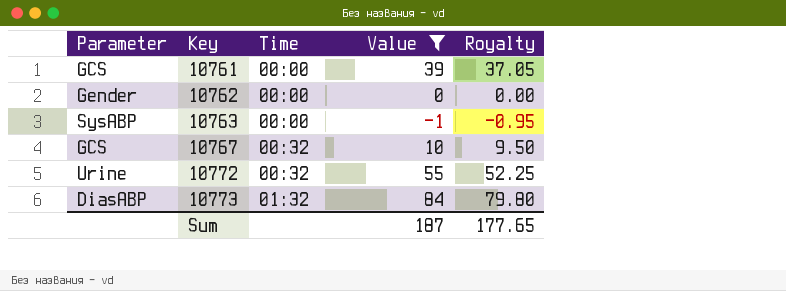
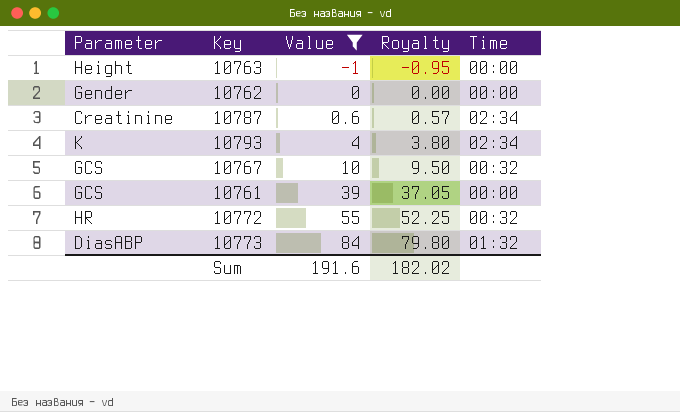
row order: Key ascending -> Value ascending
column Time | position: 3 -> 5
10763 | Parameter: SysABP -> Height
row 10787: none -> Creatinine | 0.6 | 0.57 | 02:34
row 10793: none -> K | 4 | 3.80 | 02:34
10772 | Parameter: Urine -> HR
Sum | Value: 187 -> 191.6
Sum | Royalty: 177.65 -> 182.02

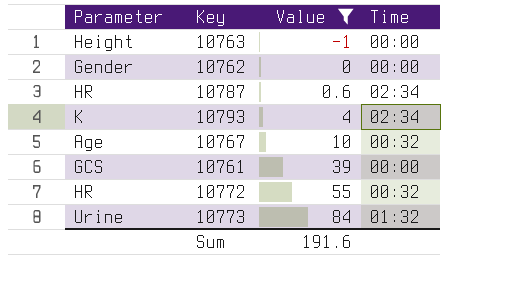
column Royalty | formula: [Value] * 0.95 -> none
10787 | Parameter: Creatinine -> HR
10767 | Parameter: GCS -> Age
10773 | Parameter: DiasABP -> Urine

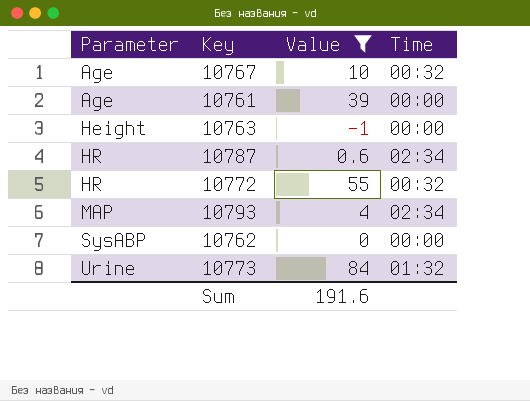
row order: Value ascending -> Parameter ascending
10761 | Parameter: GCS -> Age
10793 | Parameter: K -> MAP
10762 | Parameter: Gender -> SysABP

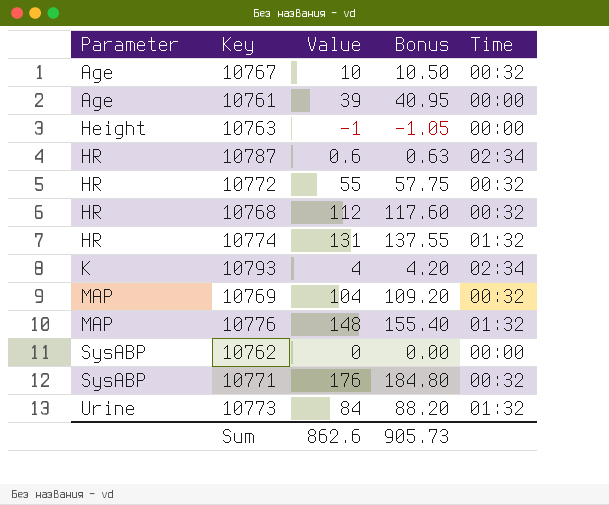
filter: Value <= 84 -> none
column Bonus | formula: none -> [Value] * 1.05
10793 | Parameter: MAP -> K
Sum | Value: 191.6 -> 862.6

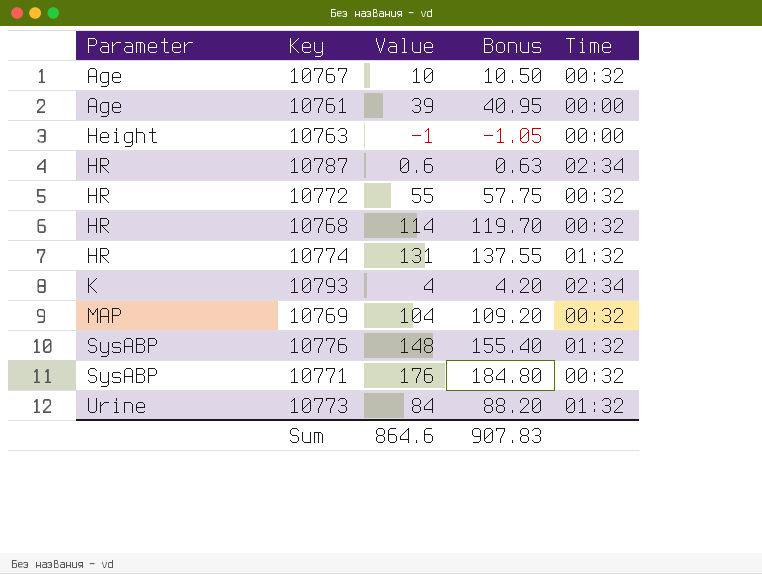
row 10762: SysABP | 0 | 0.00 | 00:00 -> none
10768 | Value: 112 -> 114
10768 | Bonus: 117.60 -> 119.70
10776 | Parameter: MAP -> SysABP
Sum | Value: 862.6 -> 864.6
Sum | Bonus: 905.73 -> 907.83

